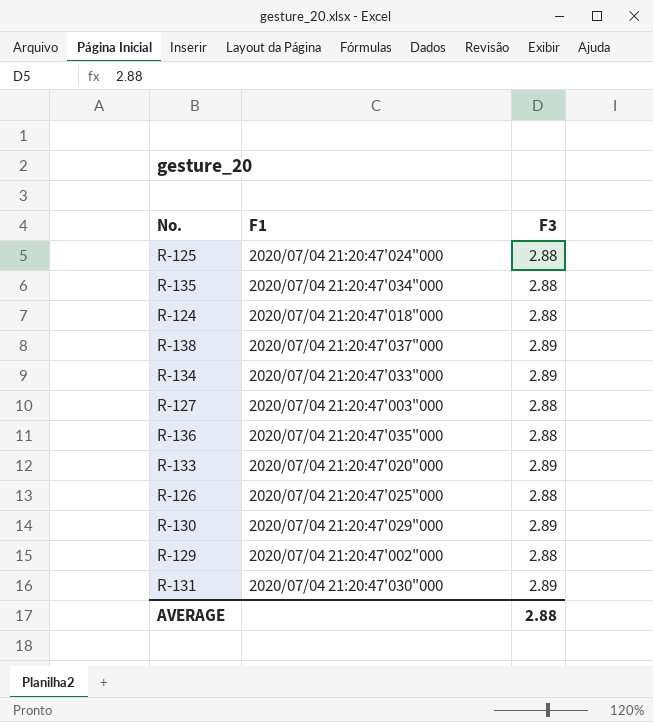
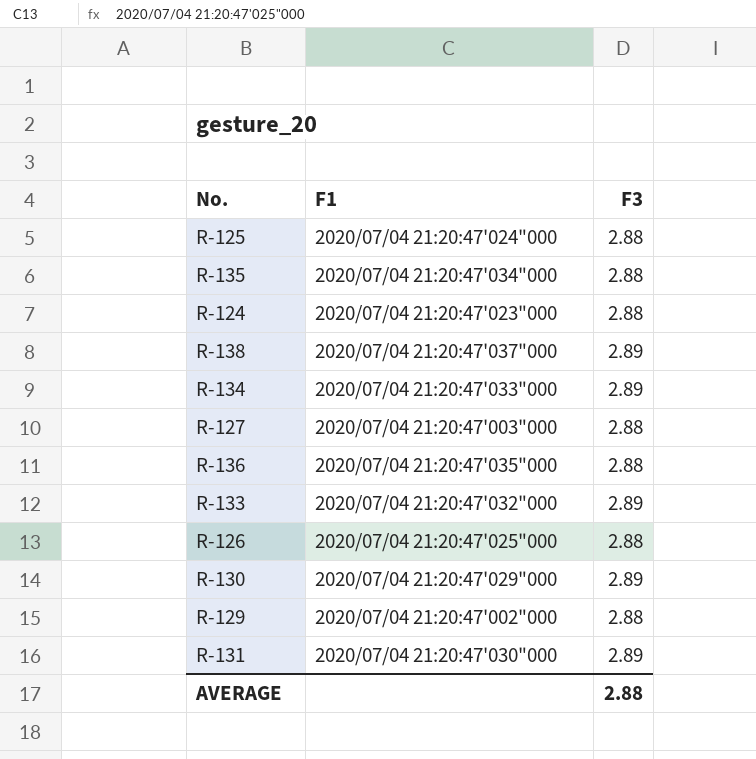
R-124 | F1: 2020/07/04 21:20:47'018"000 -> 2020/07/04 21:20:47'023"000
R-133 | F1: 2020/07/04 21:20:47'020"000 -> 2020/07/04 21:20:47'032"000

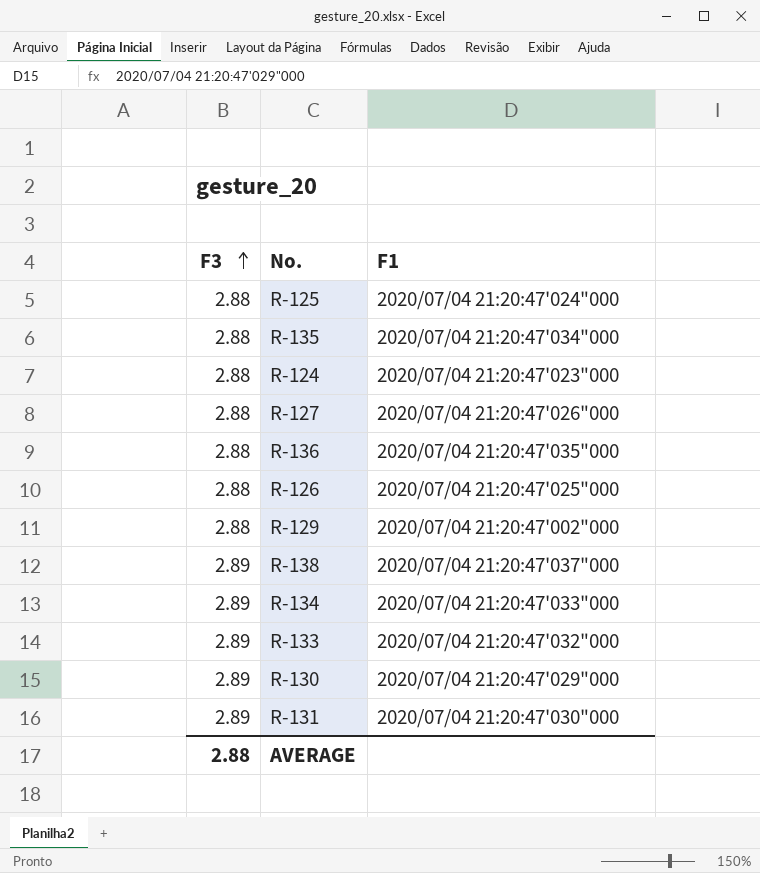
row order: none -> F3 ascending
column F3 | position: 3 -> 1
R-127 | F1: 2020/07/04 21:20:47'003"000 -> 2020/07/04 21:20:47'026"000

